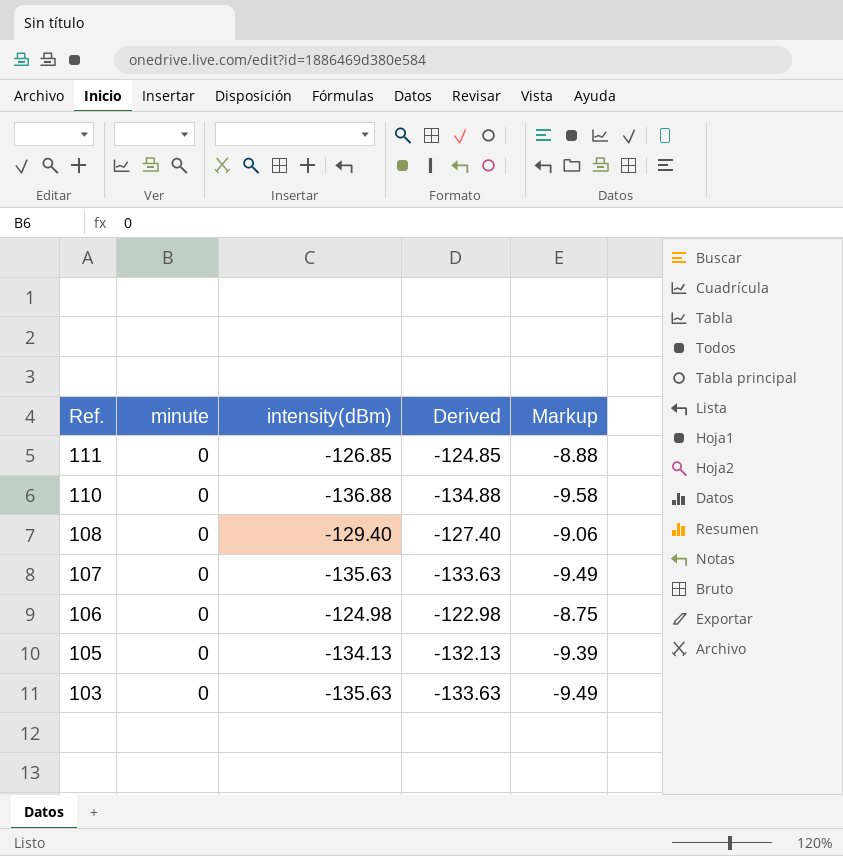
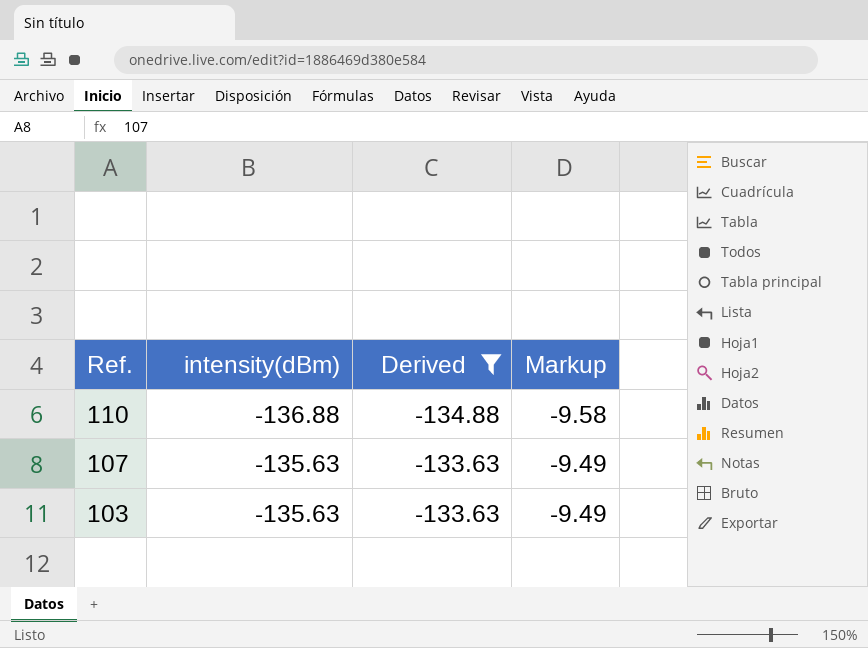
filter: none -> Derived <= -133.63
column minute | position: 2 -> none

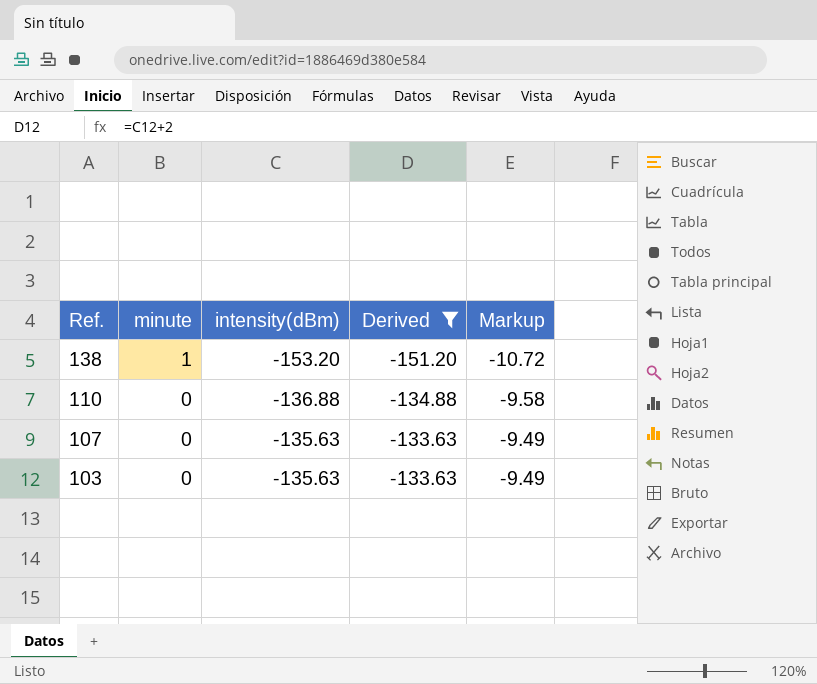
column minute | position: none -> 2
row 138: none -> 1 | -153.20 | -151.20 | -10.72

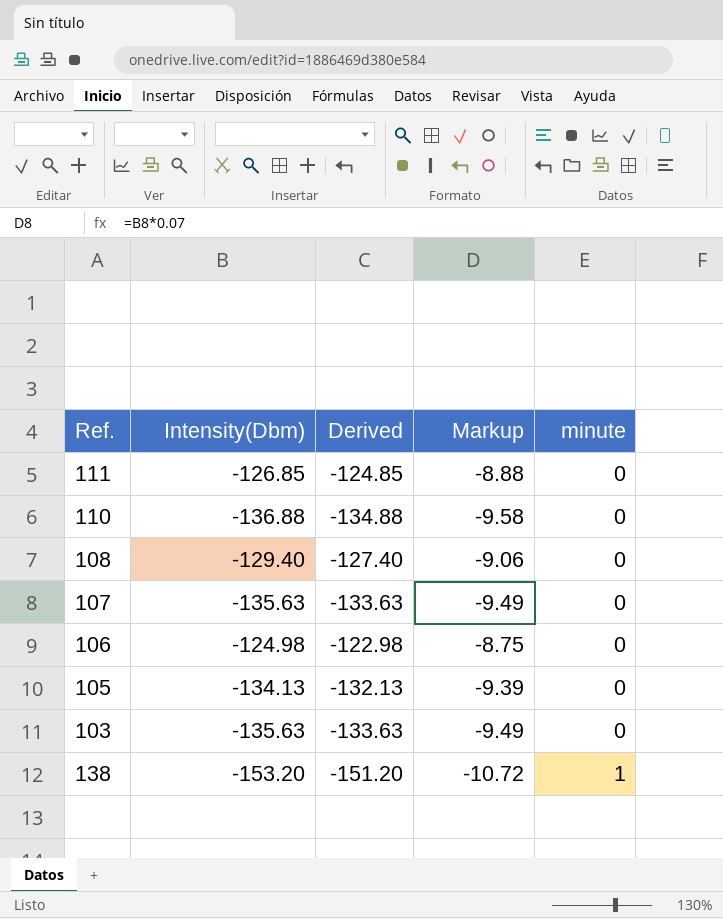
filter: Derived <= -133.63 -> none
row order: Ref. descending -> minute ascending
column name: intensity(dBm) -> Intensity(Dbm)
column minute | position: 2 -> 5

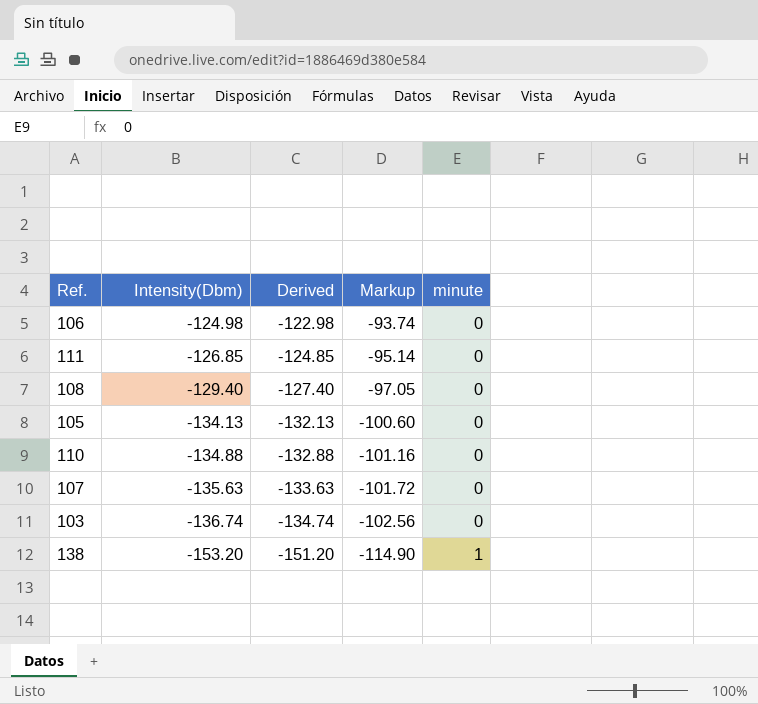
row order: minute ascending -> Intensity(Dbm) descending
column Markup | formula: [Intensity(Dbm)] * 0.07 -> [Intensity(Dbm)] * 0.75
110 | Intensity(Dbm): -136.88 -> -134.88
110 | Derived: -134.88 -> -132.88
103 | Intensity(Dbm): -135.63 -> -136.74
103 | Derived: -133.63 -> -134.74

